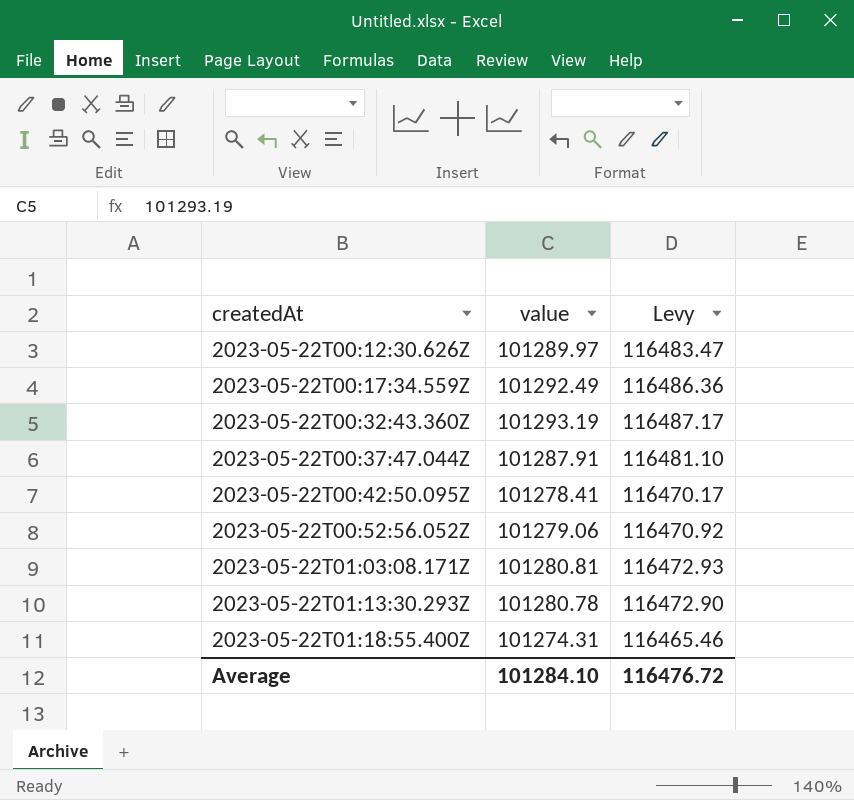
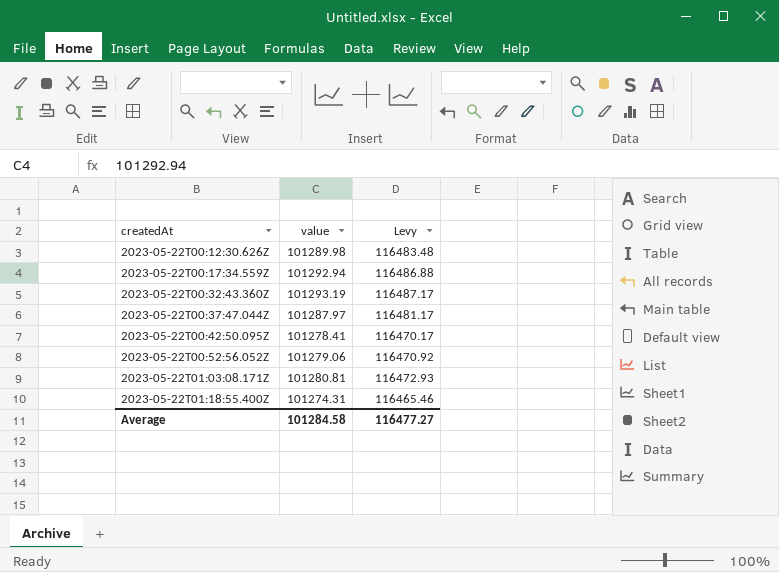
row 2023-05-22T01:13:30.293Z: 101280.78 | 116472.90 -> none
2023-05-22T00:12:30.626Z | value: 101289.97 -> 101289.98
2023-05-22T00:12:30.626Z | Levy: 116483.47 -> 116483.48
2023-05-22T00:17:34.559Z | value: 101292.49 -> 101292.94
2023-05-22T00:17:34.559Z | Levy: 116486.36 -> 116486.88
2023-05-22T00:37:47.044Z | value: 101287.91 -> 101287.97
2023-05-22T00:37:47.044Z | Levy: 116481.10 -> 116481.17
Average | value: 101284.10 -> 101284.58
Average | Levy: 116476.72 -> 116477.27

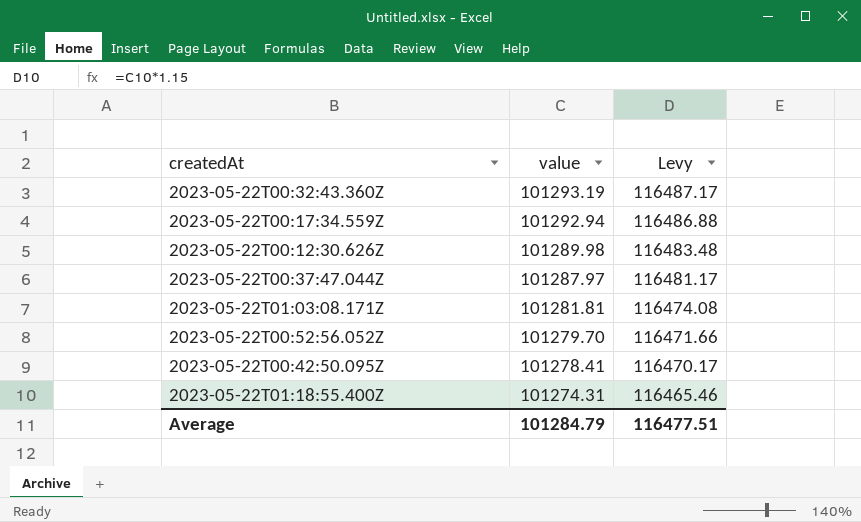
row order: createdAt ascending -> value descending
2023-05-22T01:03:08.171Z | value: 101280.81 -> 101281.81
2023-05-22T01:03:08.171Z | Levy: 116472.93 -> 116474.08
2023-05-22T00:52:56.052Z | value: 101279.06 -> 101279.70
2023-05-22T00:52:56.052Z | Levy: 116470.92 -> 116471.66
Average | value: 101284.58 -> 101284.79
Average | Levy: 116477.27 -> 116477.51

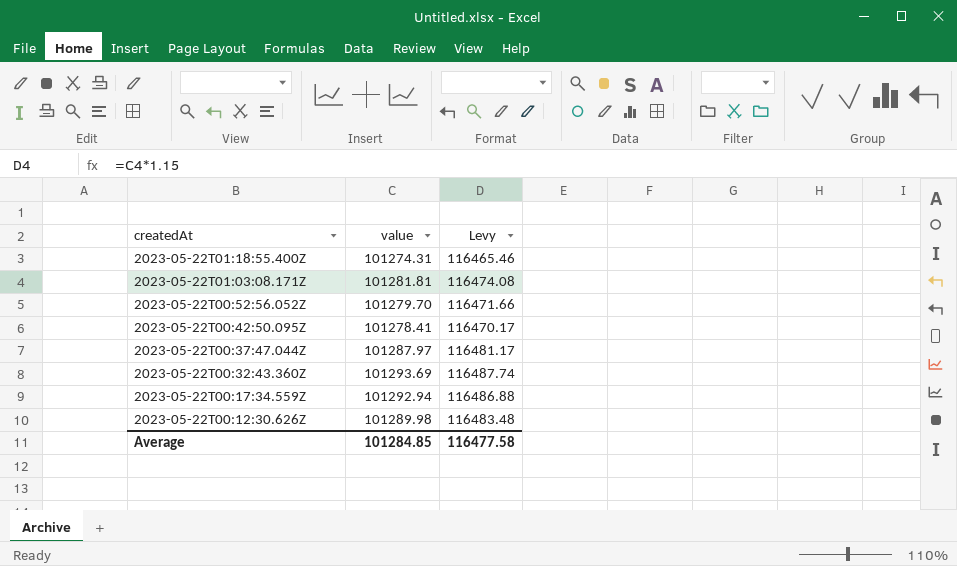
row order: value descending -> createdAt descending
2023-05-22T00:32:43.360Z | value: 101293.19 -> 101293.69
2023-05-22T00:32:43.360Z | Levy: 116487.17 -> 116487.74
Average | value: 101284.79 -> 101284.85
Average | Levy: 116477.51 -> 116477.58

